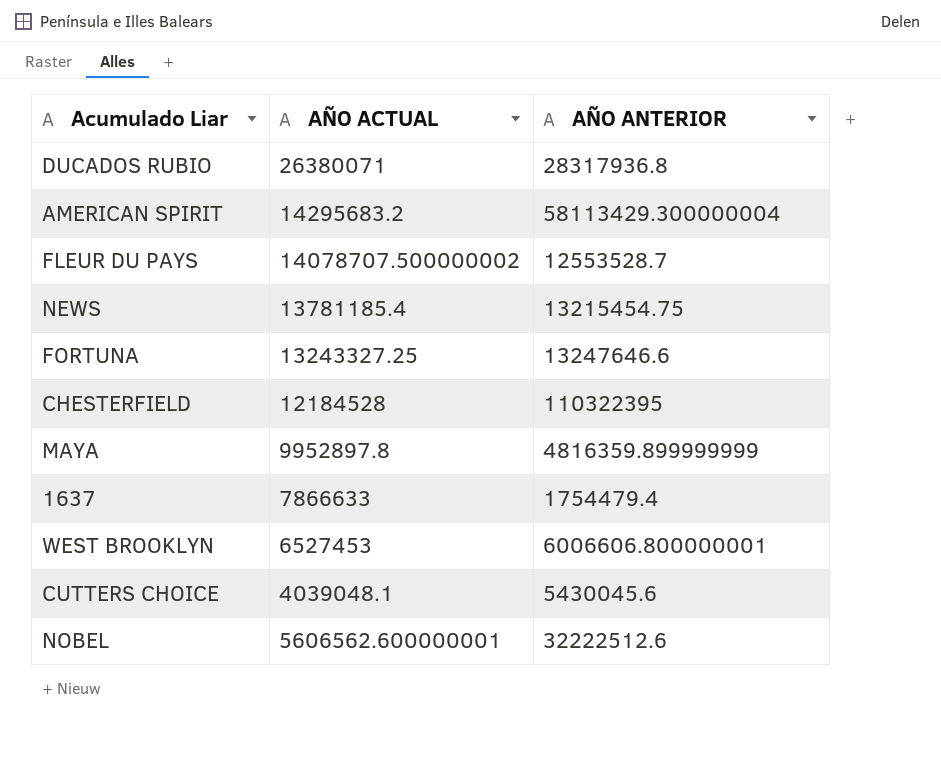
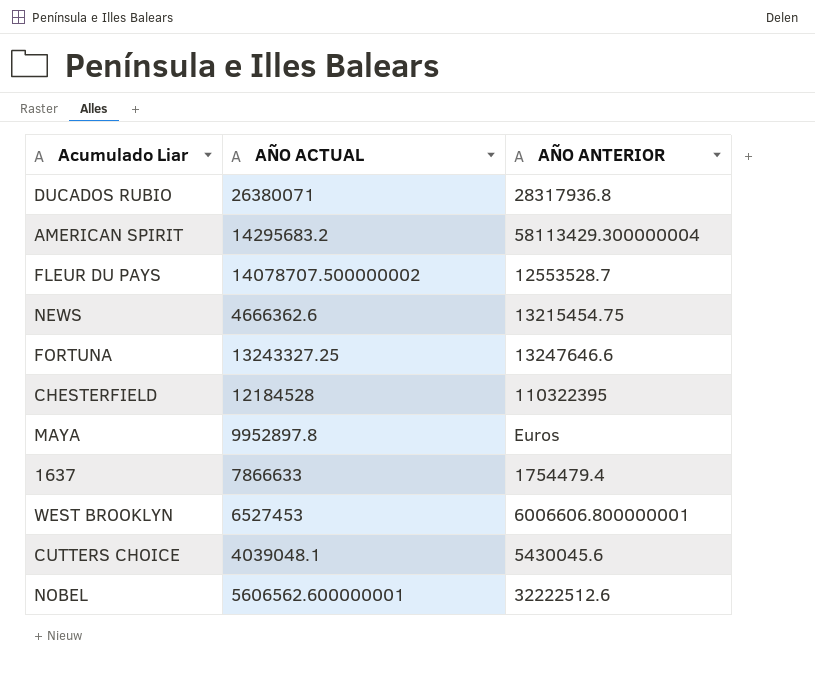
NEWS | AÑO ACTUAL: 13781185.4 -> 4666362.6
MAYA | AÑO ANTERIOR: 4816359.899999999 -> Euros

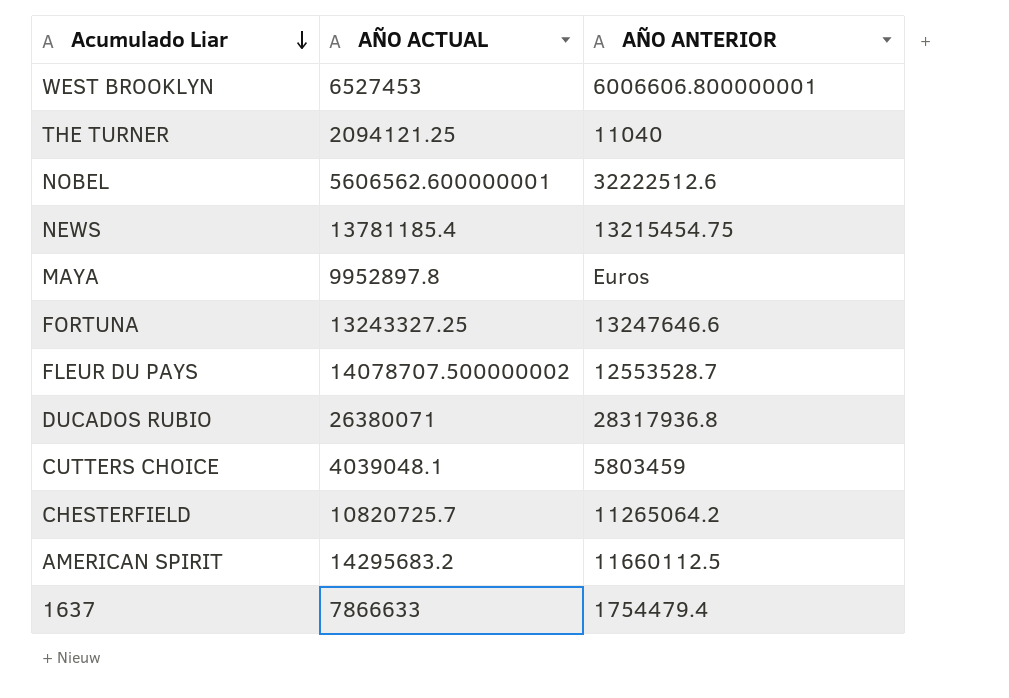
row order: none -> Acumulado Liar descending
row THE TURNER: none -> 2094121.25 | 11040
NEWS | AÑO ACTUAL: 4666362.6 -> 13781185.4
CUTTERS CHOICE | AÑO ANTERIOR: 5430045.6 -> 5803459
CHESTERFIELD | AÑO ACTUAL: 12184528 -> 10820725.7
CHESTERFIELD | AÑO ANTERIOR: 110322395 -> 11265064.2
AMERICAN SPIRIT | AÑO ANTERIOR: 58113429.300000004 -> 11660112.5

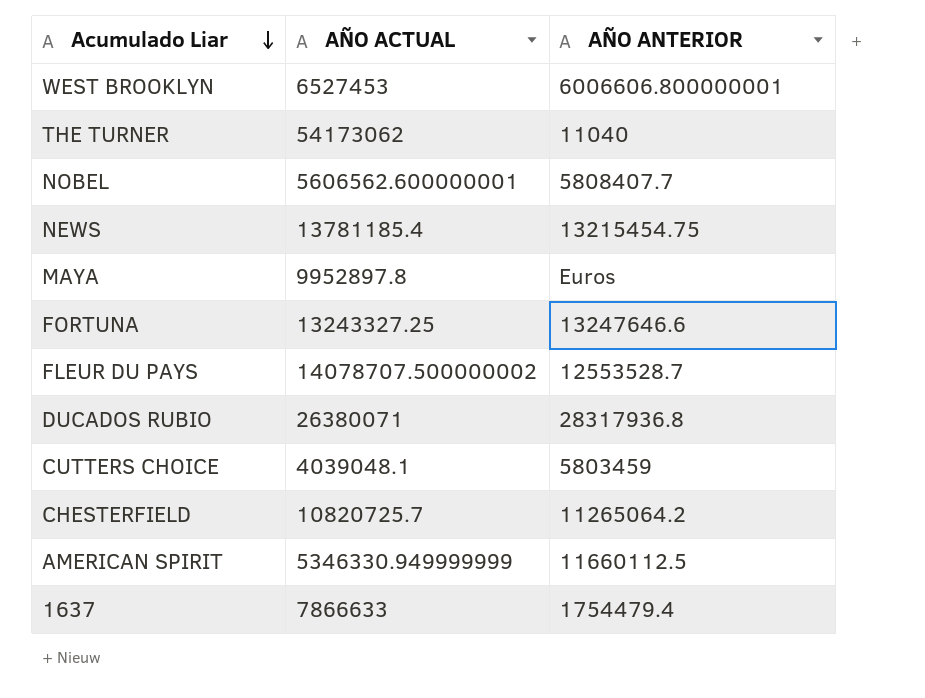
THE TURNER | AÑO ACTUAL: 2094121.25 -> 54173062
NOBEL | AÑO ANTERIOR: 32222512.6 -> 5808407.7
AMERICAN SPIRIT | AÑO ACTUAL: 14295683.2 -> 5346330.949999999

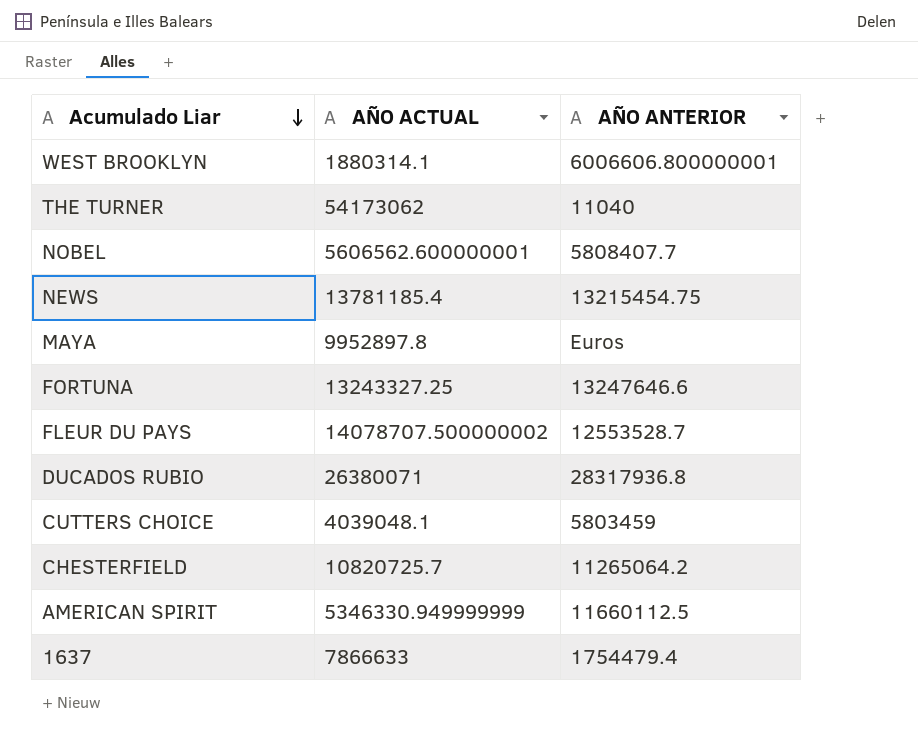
WEST BROOKLYN | AÑO ACTUAL: 6527453 -> 1880314.1

